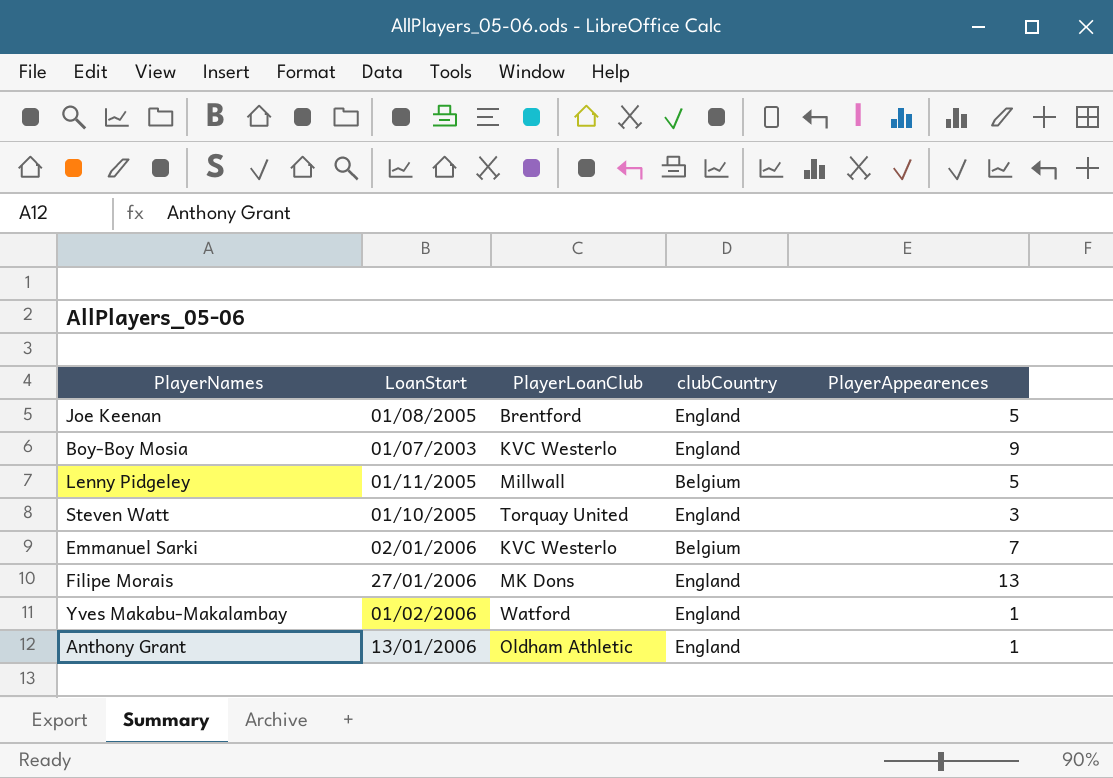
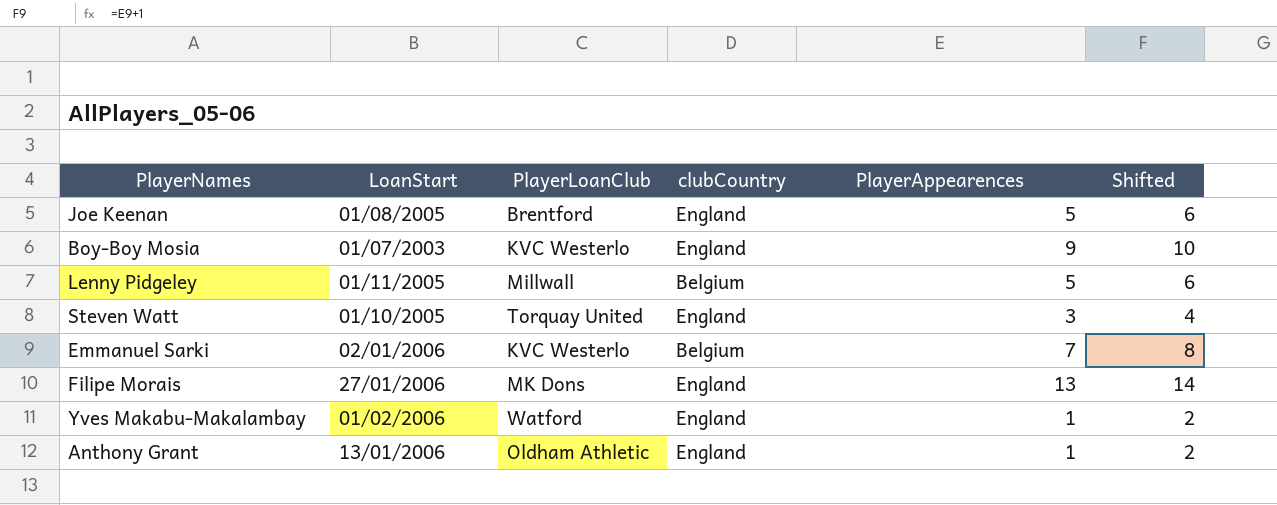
column Shifted | formula: none -> [PlayerAppearences] + 1

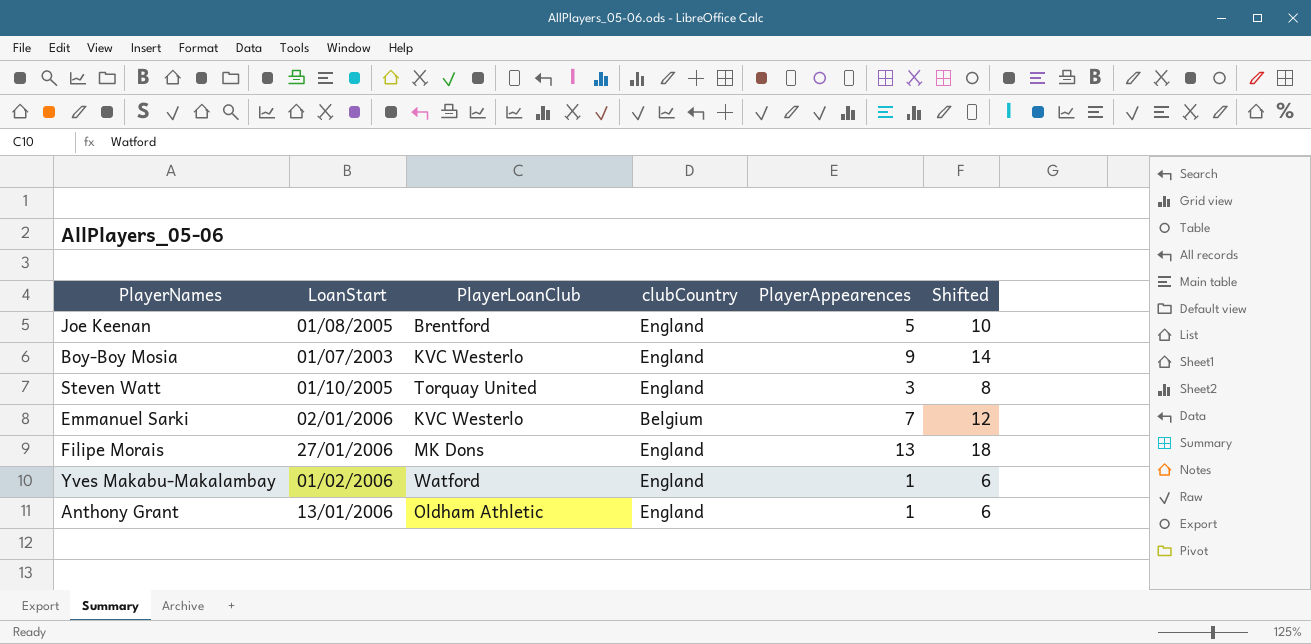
column Shifted | formula: [PlayerAppearences] + 1 -> [PlayerAppearences] + 5
row Lenny Pidgeley: 01/11/2005 | Millwall | Belgium | 5 | 6 -> none

